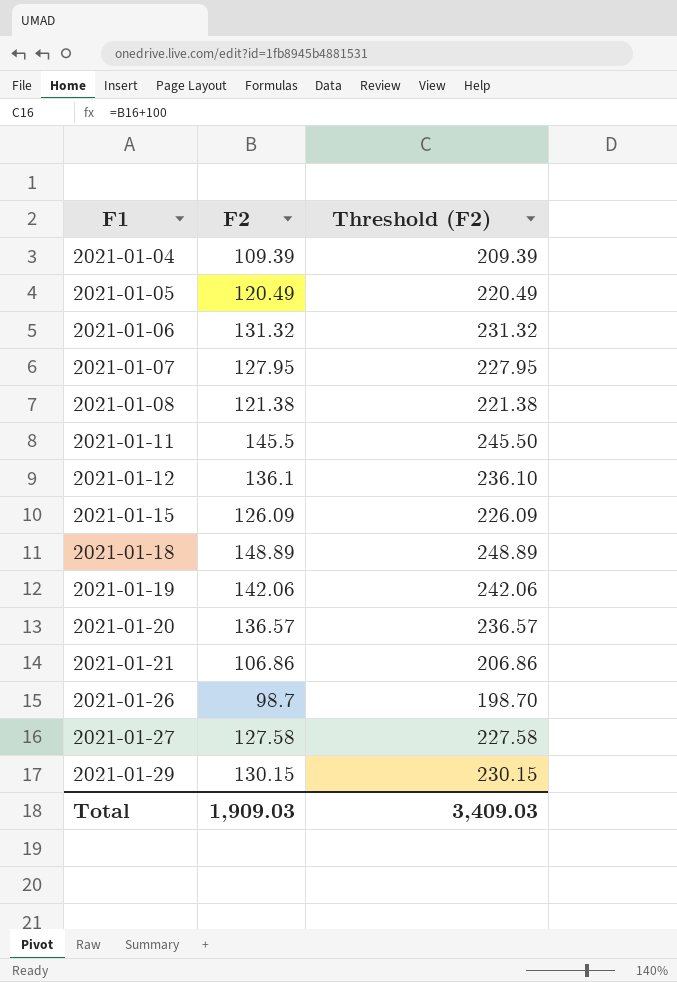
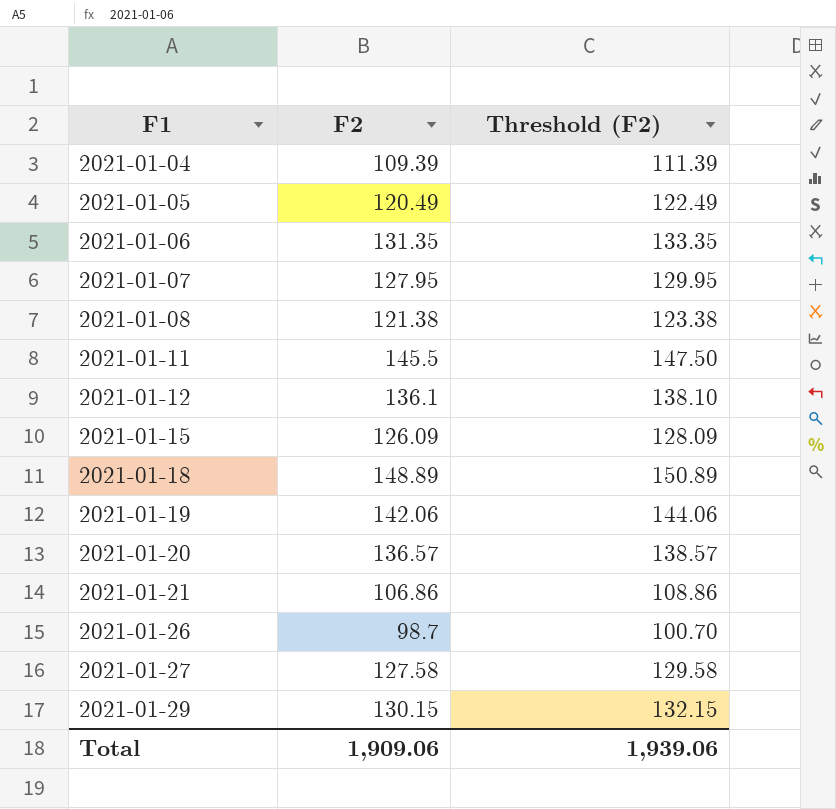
column Threshold (F2) | formula: [F2] + 100 -> [F2] + 2
2021-01-06 | F2: 131.32 -> 131.35
Total | F2: 1,909.03 -> 1,909.06
Total | Threshold (F2): 3,409.03 -> 1,939.06

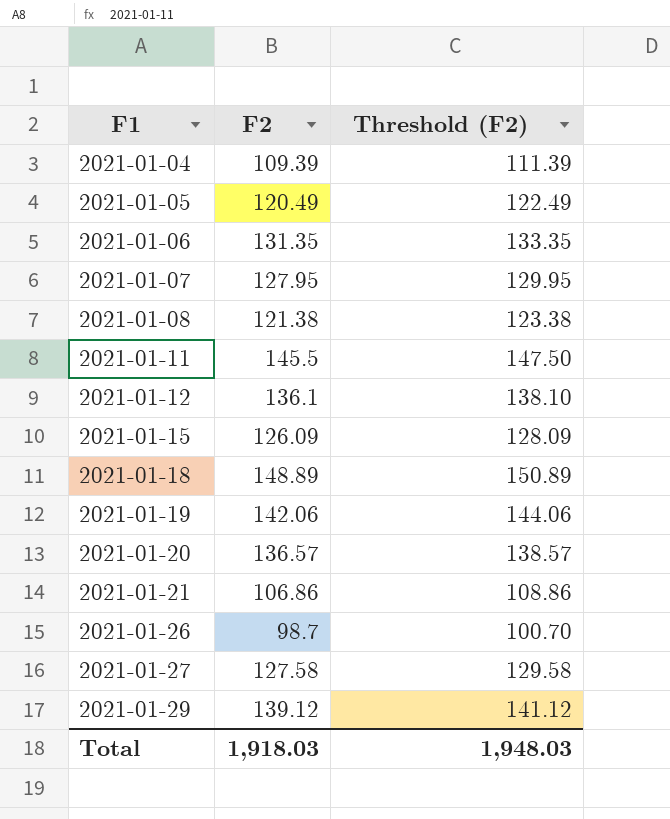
2021-01-29 | F2: 130.15 -> 139.12
2021-01-29 | Threshold (F2): 132.15 -> 141.12
Total | F2: 1,909.06 -> 1,918.03
Total | Threshold (F2): 1,939.06 -> 1,948.03

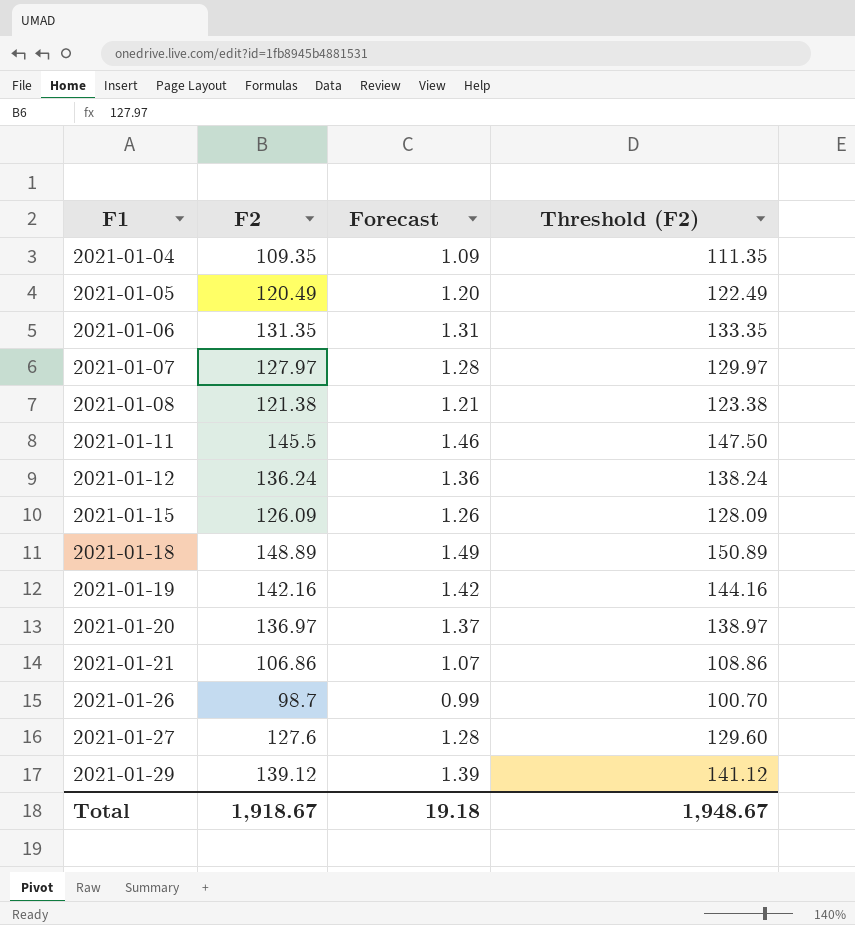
column Forecast | formula: none -> [F2] * 0.01
2021-01-04 | F2: 109.39 -> 109.35
2021-01-04 | Threshold (F2): 111.39 -> 111.35
2021-01-07 | F2: 127.95 -> 127.97
2021-01-07 | Threshold (F2): 129.95 -> 129.97
2021-01-12 | F2: 136.1 -> 136.24
2021-01-12 | Threshold (F2): 138.10 -> 138.24
2021-01-19 | F2: 142.06 -> 142.16
2021-01-19 | Threshold (F2): 144.06 -> 144.16
2021-01-20 | F2: 136.57 -> 136.97
2021-01-20 | Threshold (F2): 138.57 -> 138.97
2021-01-27 | F2: 127.58 -> 127.6
2021-01-27 | Threshold (F2): 129.58 -> 129.60
Total | F2: 1,918.03 -> 1,918.67
Total | Threshold (F2): 1,948.03 -> 1,948.67

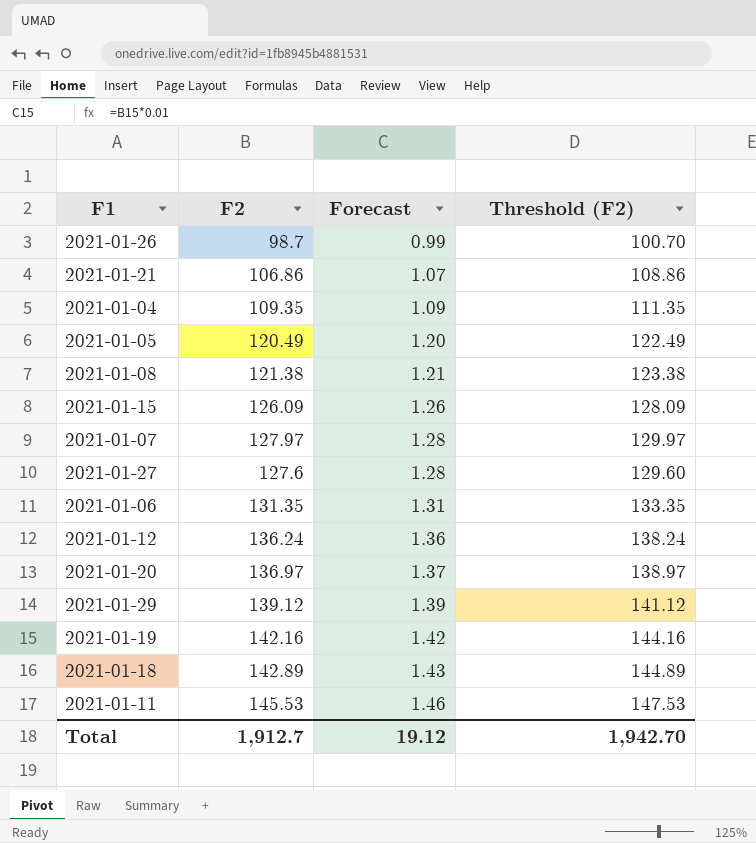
row order: F1 ascending -> Forecast ascending
2021-01-18 | F2: 148.89 -> 142.89
2021-01-18 | Forecast: 1.49 -> 1.43
2021-01-18 | Threshold (F2): 150.89 -> 144.89
2021-01-11 | F2: 145.5 -> 145.53
2021-01-11 | Threshold (F2): 147.50 -> 147.53
Total | F2: 1,918.67 -> 1,912.7
Total | Forecast: 19.18 -> 19.12
Total | Threshold (F2): 1,948.67 -> 1,942.70

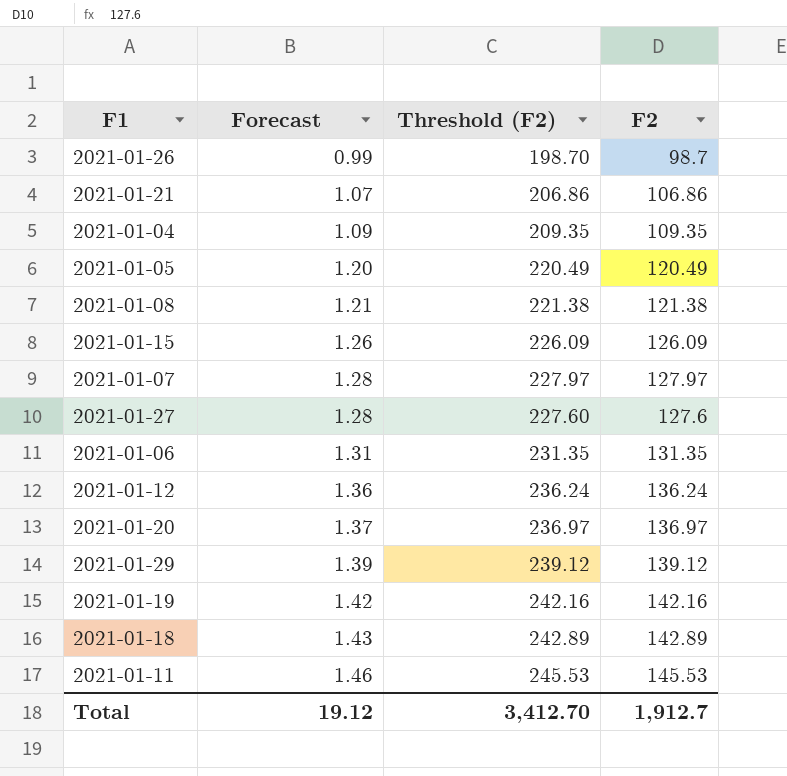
column Threshold (F2) | formula: [F2] + 2 -> [F2] + 100
column F2 | position: 2 -> 4
Total | Threshold (F2): 1,942.70 -> 3,412.70

